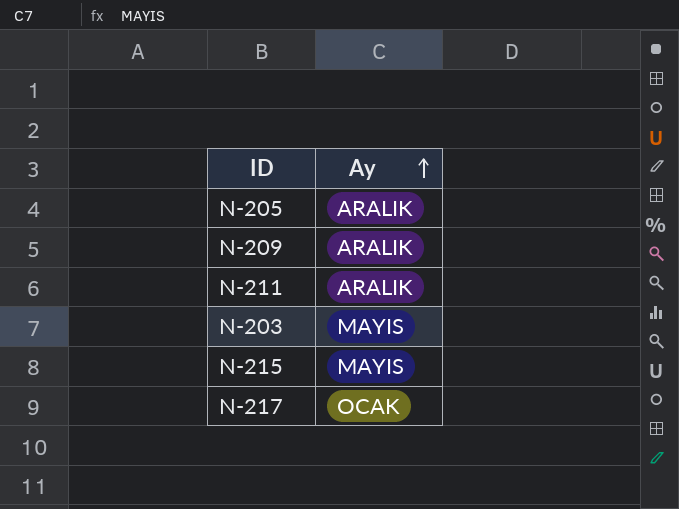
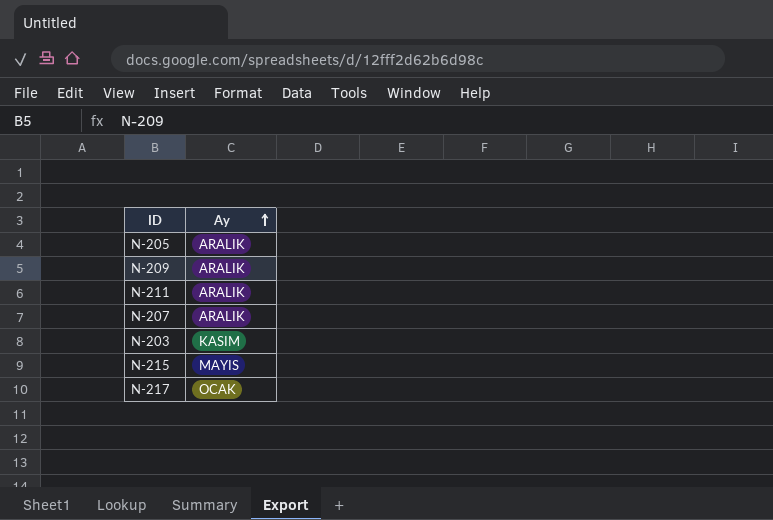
row N-207: none -> ARALIK
N-203 | Ay: MAYIS -> KASIM

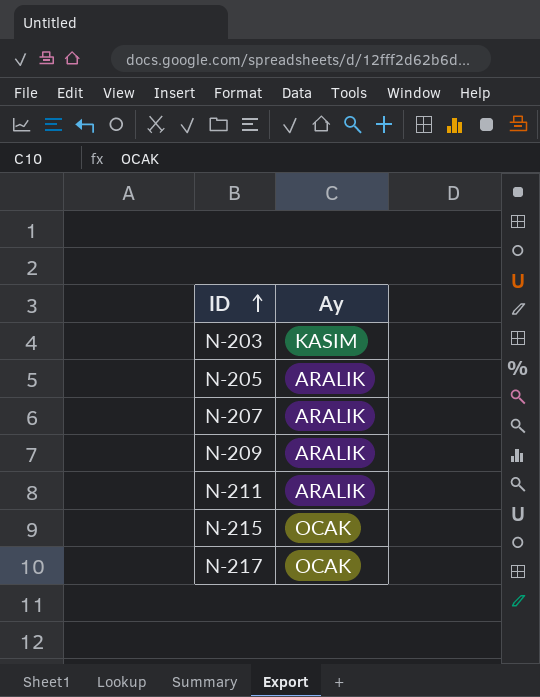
row order: Ay ascending -> ID ascending
N-215 | Ay: MAYIS -> OCAK

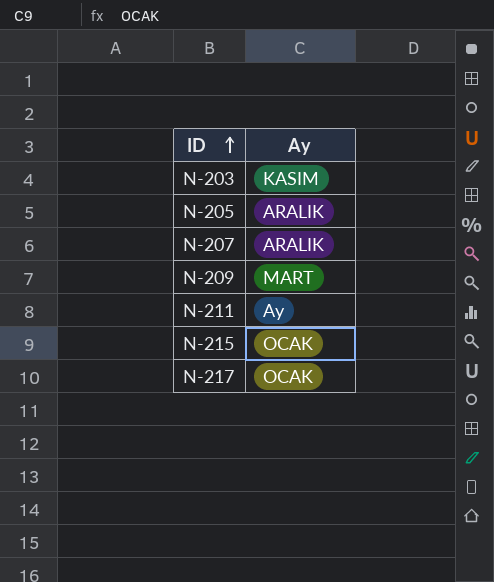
N-209 | Ay: ARALIK -> MART
N-211 | Ay: ARALIK -> Ay

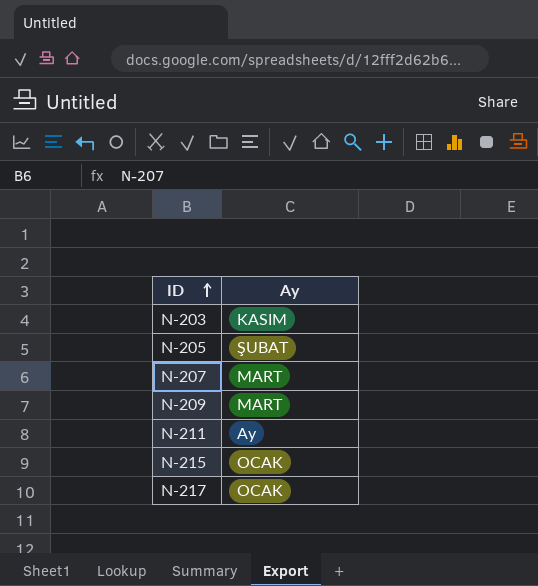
N-205 | Ay: ARALIK -> ŞUBAT
N-207 | Ay: ARALIK -> MART

